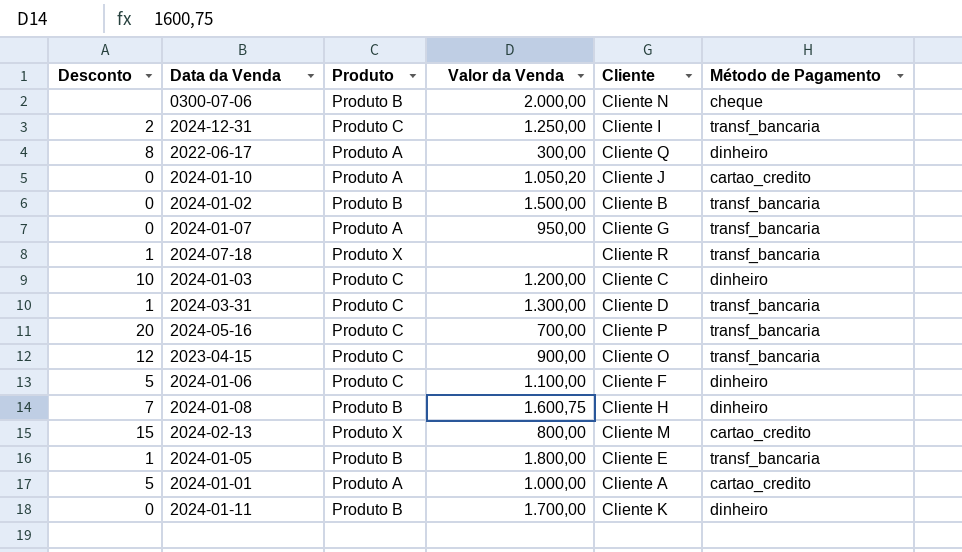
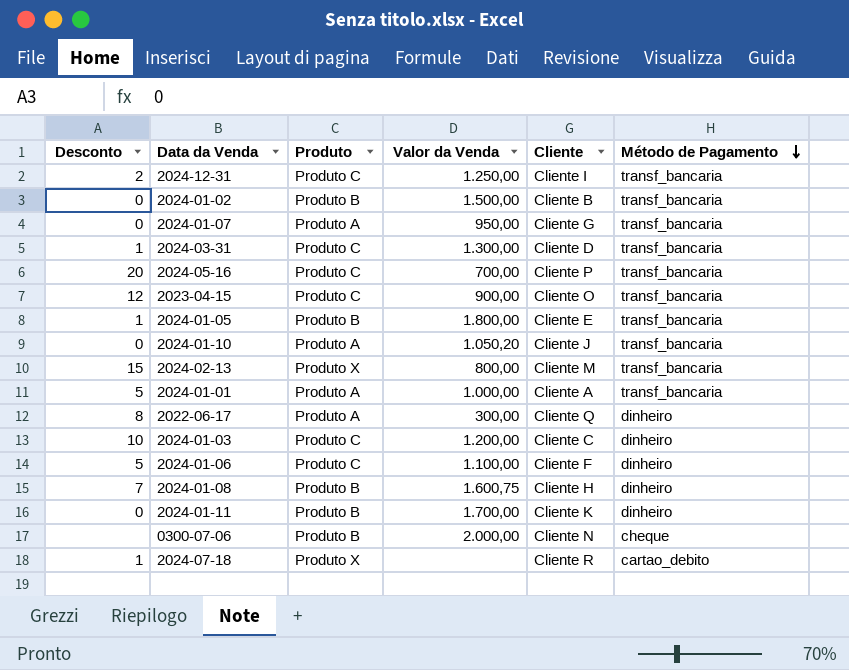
row order: none -> Método de Pagamento descending
2024-01-10 | Método de Pagamento: cartao_credito -> transf_bancaria
2024-02-13 | Método de Pagamento: cartao_credito -> transf_bancaria
2024-01-01 | Método de Pagamento: cartao_credito -> transf_bancaria
2024-07-18 | Método de Pagamento: transf_bancaria -> cartao_debito

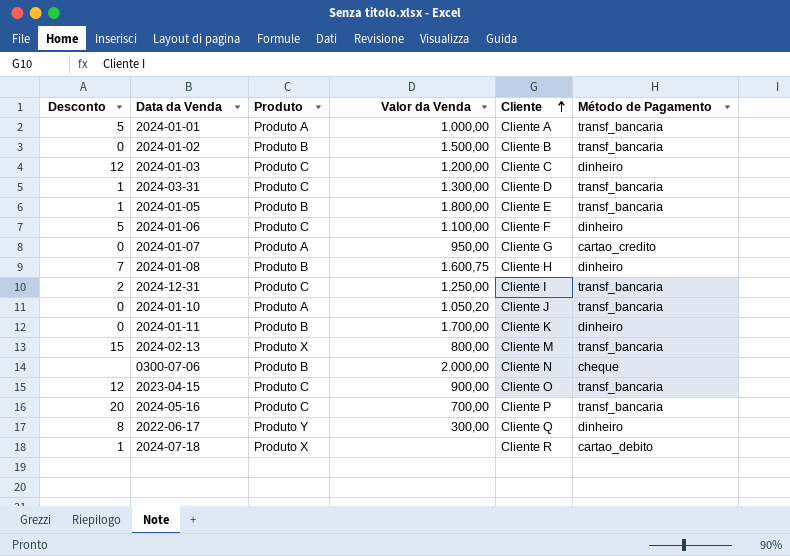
row order: Método de Pagamento descending -> Cliente ascending
2024-01-03 | Desconto: 10 -> 12
2024-01-07 | Método de Pagamento: transf_bancaria -> cartao_credito
2022-06-17 | Produto: Produto A -> Produto Y

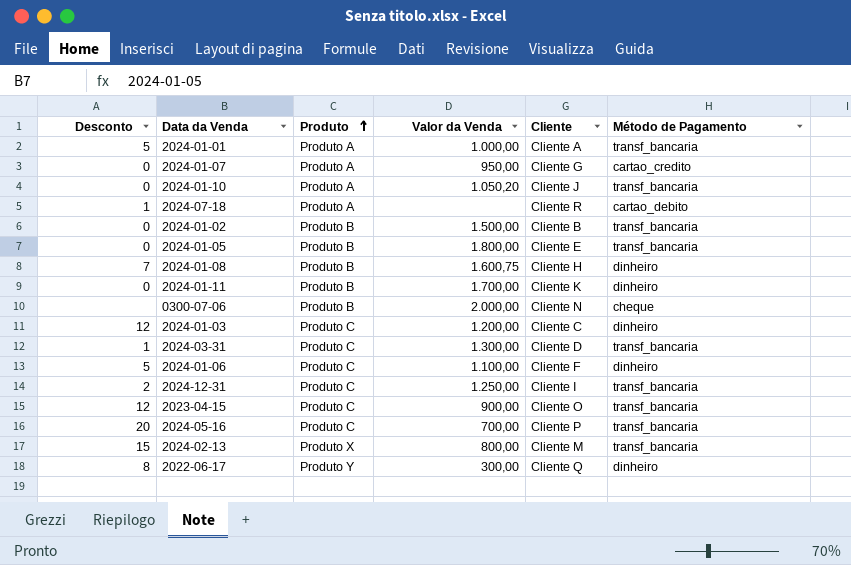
row order: Cliente ascending -> Produto ascending
2024-07-18 | Produto: Produto X -> Produto A
2024-01-05 | Desconto: 1 -> 0

